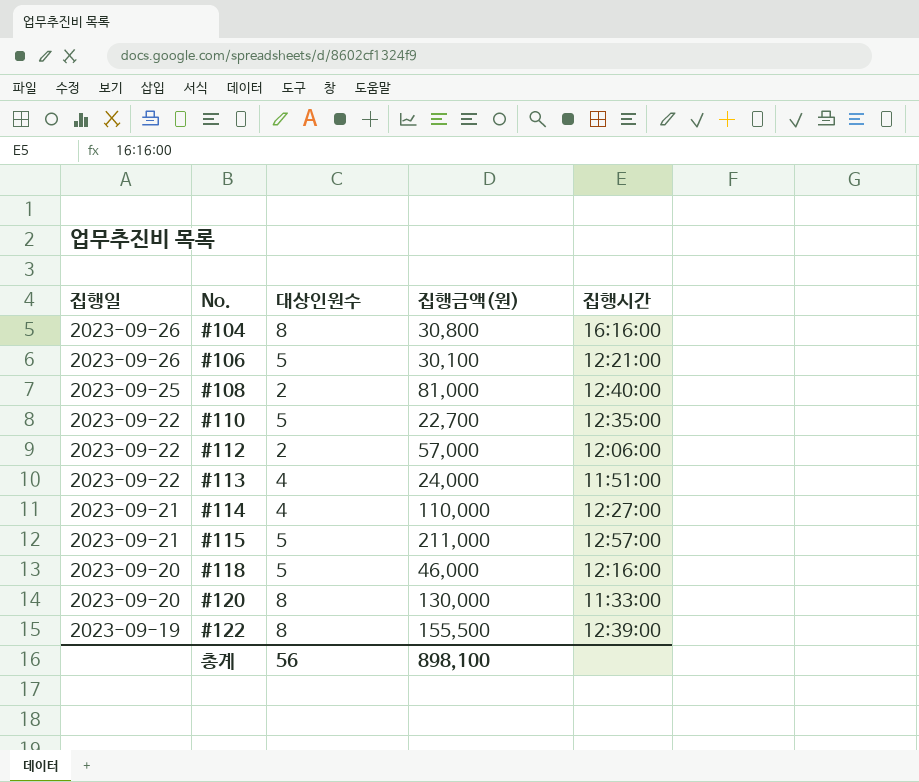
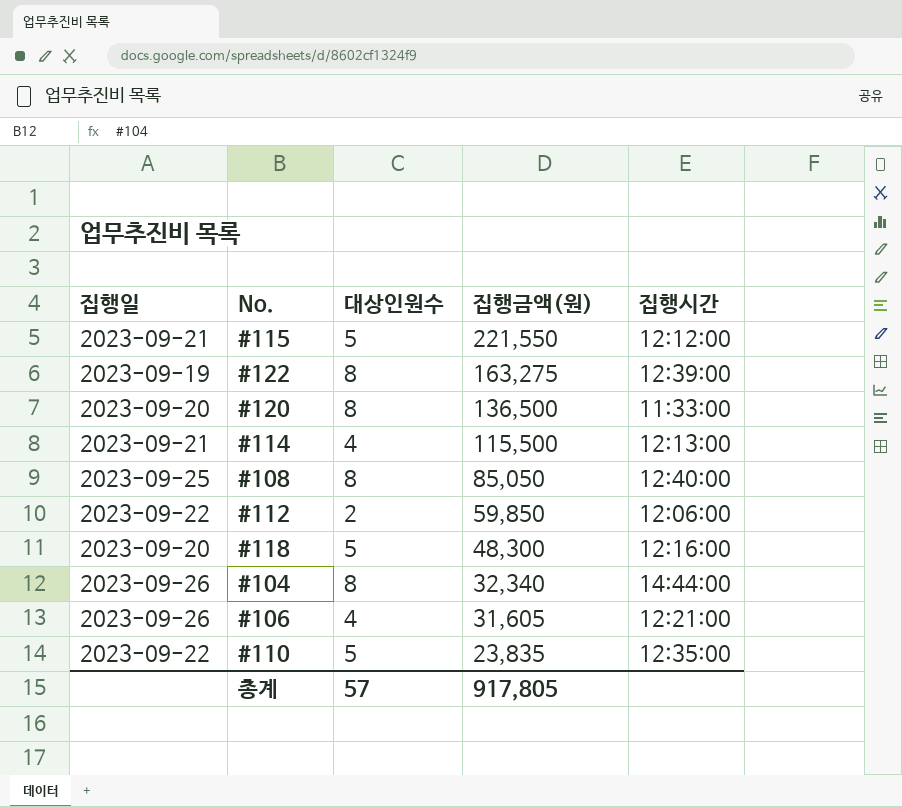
row order: 집행일 descending -> 집행금액(원) descending
row #113: 2023-09-22 | 4 | 24,000 | 11:51:00 -> none
#115 | 집행금액(원): 211,000 -> 221,550
#115 | 집행시간: 12:57:00 -> 12:12:00
#122 | 집행금액(원): 155,500 -> 163,275
#120 | 집행금액(원): 130,000 -> 136,500
#114 | 집행금액(원): 110,000 -> 115,500
#114 | 집행시간: 12:27:00 -> 12:13:00
#108 | 대상인원수: 2 -> 8
#108 | 집행금액(원): 81,000 -> 85,050
#112 | 집행금액(원): 57,000 -> 59,850
#118 | 집행금액(원): 46,000 -> 48,300
#104 | 집행금액(원): 30,800 -> 32,340
#104 | 집행시간: 16:16:00 -> 14:44:00
#106 | 대상인원수: 5 -> 4
#106 | 집행금액(원): 30,100 -> 31,605
#110 | 집행금액(원): 22,700 -> 23,835
총계 | 대상인원수: 56 -> 57
총계 | 집행금액(원): 898,100 -> 917,805

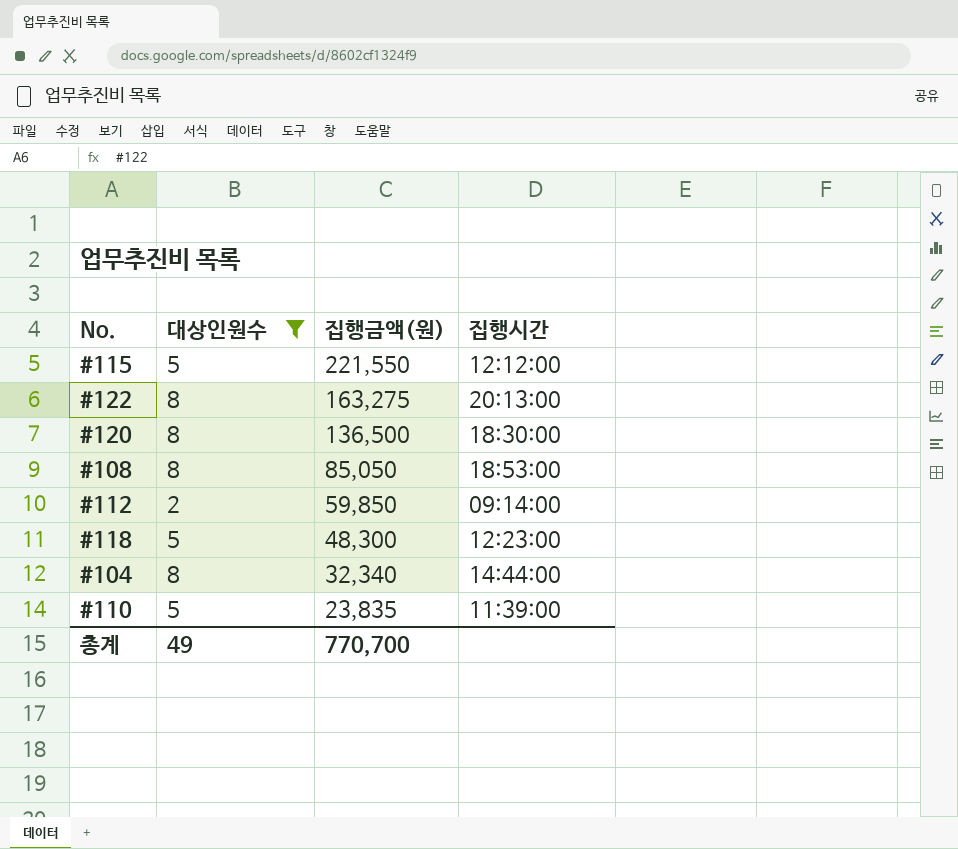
filter: none -> 대상인원수 != 4
column 집행일 | position: 1 -> none
#122 | 집행시간: 12:39:00 -> 20:13:00
#120 | 집행시간: 11:33:00 -> 18:30:00
#108 | 집행시간: 12:40:00 -> 18:53:00
#112 | 집행시간: 12:06:00 -> 09:14:00
#118 | 집행시간: 12:16:00 -> 12:23:00
#110 | 집행시간: 12:35:00 -> 11:39:00
총계 | 대상인원수: 57 -> 49
총계 | 집행금액(원): 917,805 -> 770,700

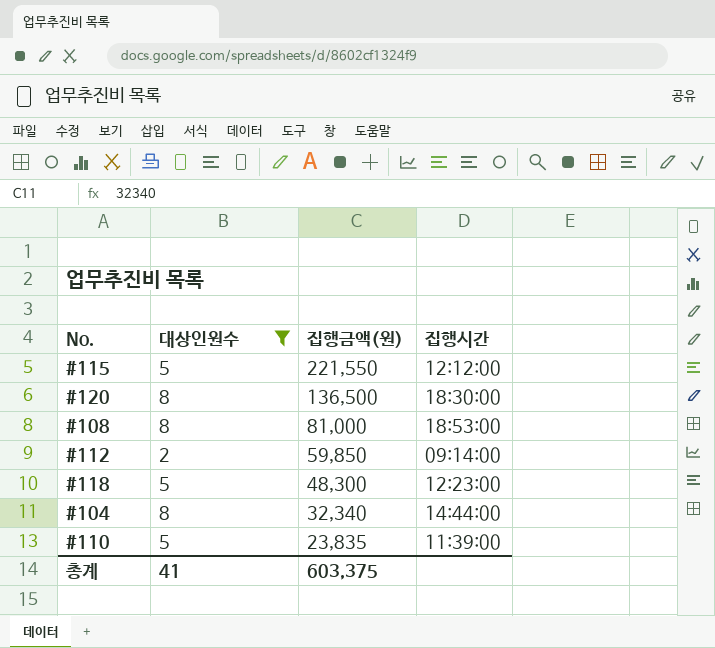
row #122: 8 | 163,275 | 20:13:00 -> none
#108 | 집행금액(원): 85,050 -> 81,000
총계 | 대상인원수: 49 -> 41
총계 | 집행금액(원): 770,700 -> 603,375

